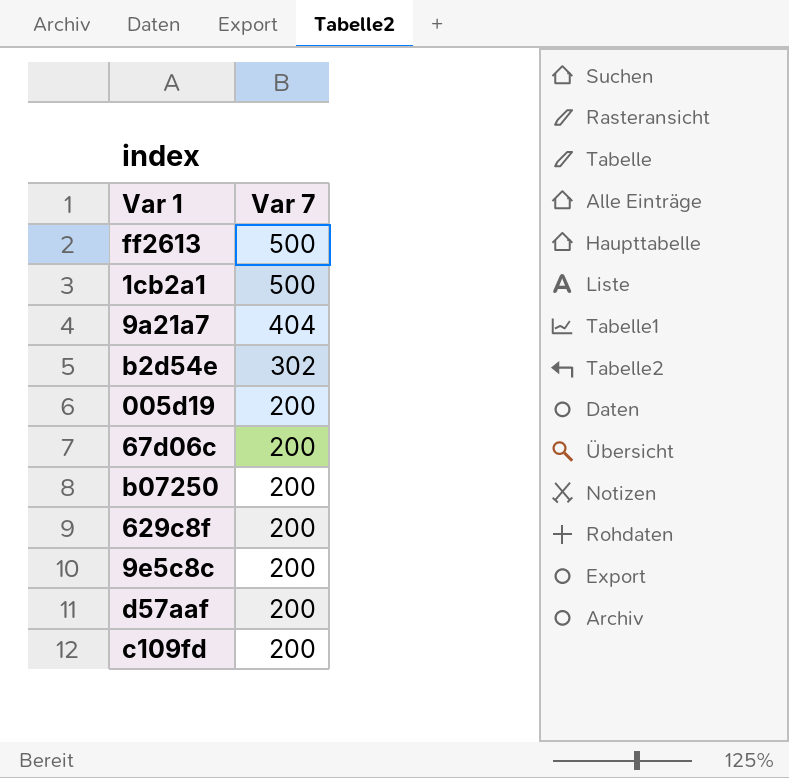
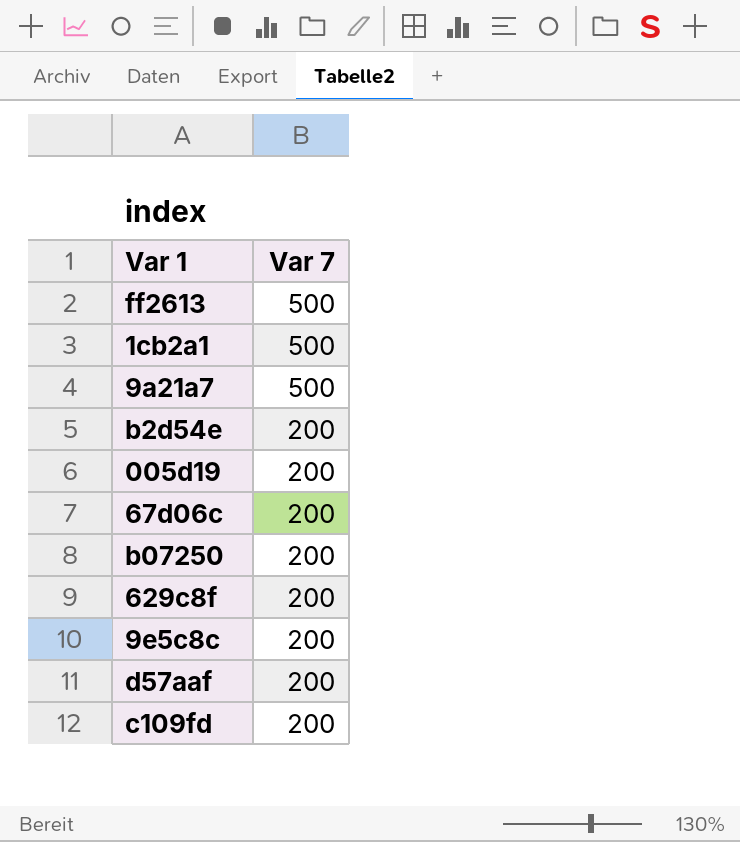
9a21a7 | Var 7: 404 -> 500
b2d54e | Var 7: 302 -> 200

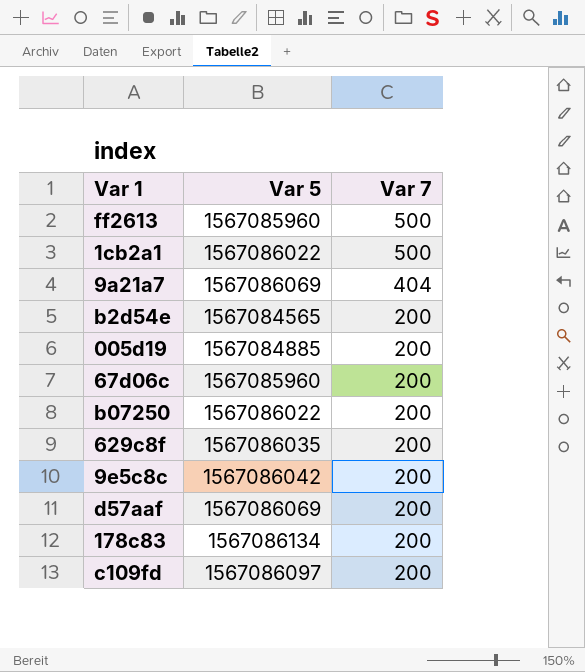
column Var 5 | position: none -> 2
9a21a7 | Var 7: 500 -> 404
row 178c83: none -> 1567086134 | 200

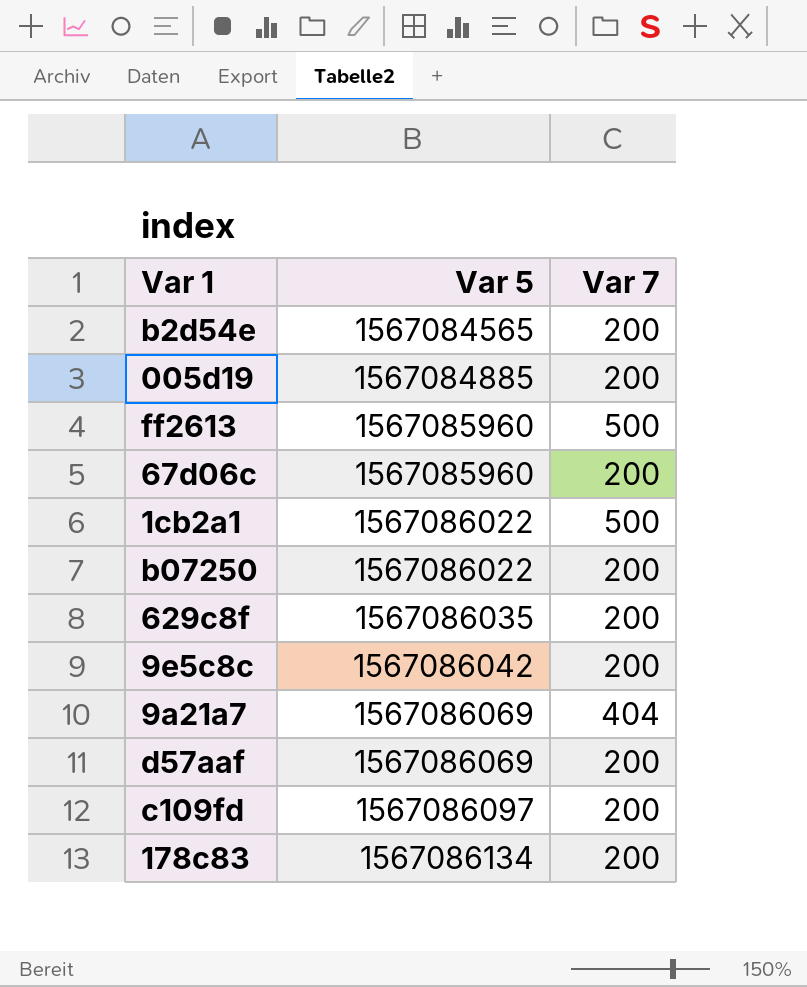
row order: Var 7 descending -> Var 5 ascending

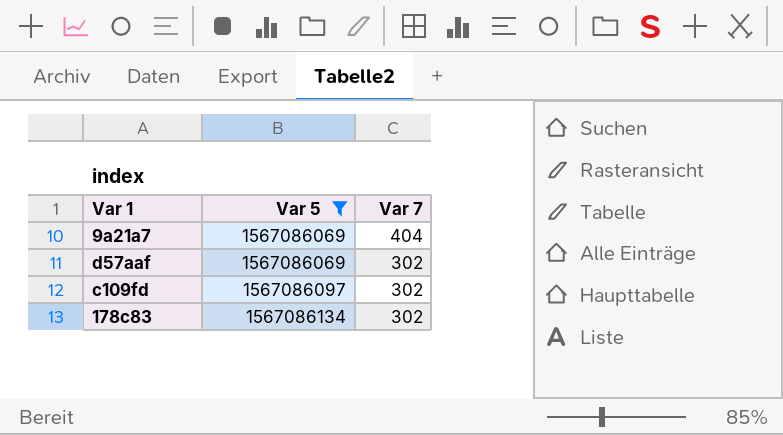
filter: none -> Var 5 >= 1567086069
d57aaf | Var 7: 200 -> 302
c109fd | Var 7: 200 -> 302
178c83 | Var 7: 200 -> 302

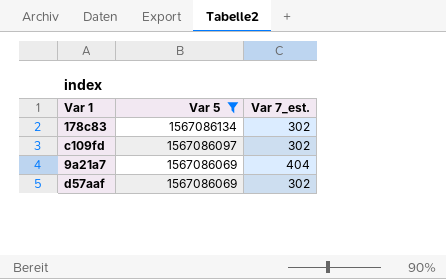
row order: Var 5 ascending -> Var 5 descending
column name: Var 7 -> Var 7_est.

